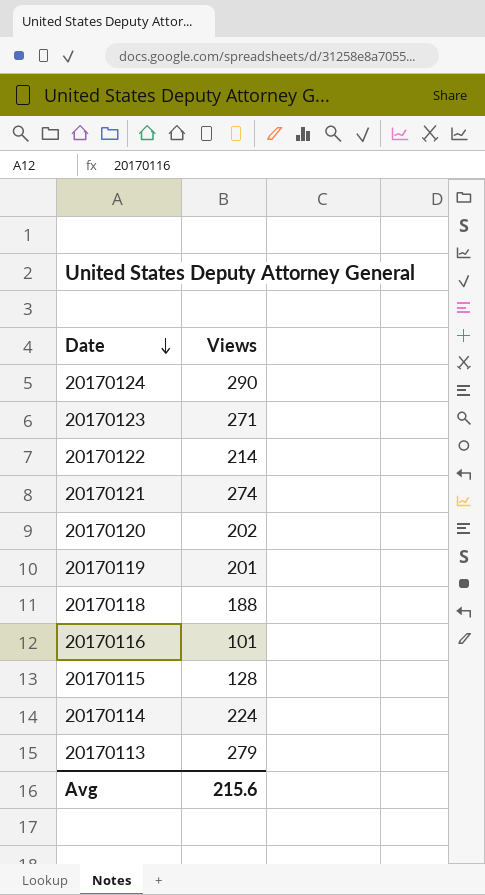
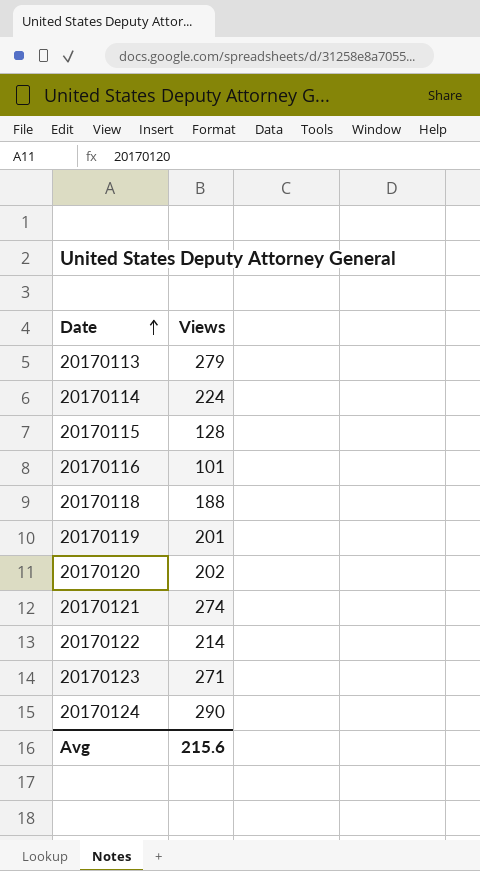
row order: Date descending -> Date ascending

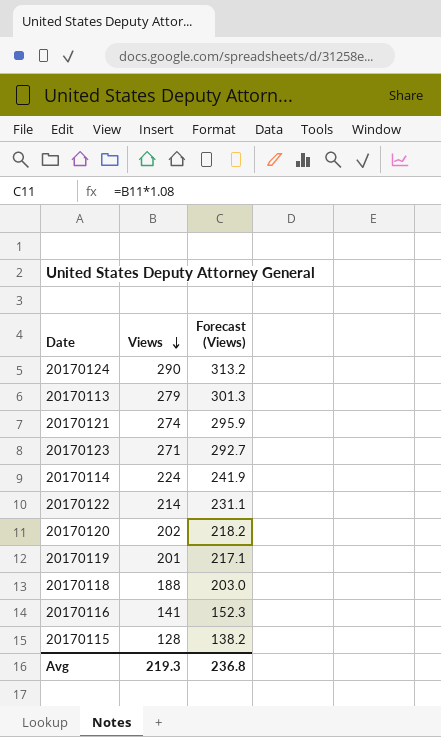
row order: Date ascending -> Views descending
column Forecast (Views) | formula: none -> [Views] * 1.08
20170116 | Views: 101 -> 141
Avg | Views: 215.6 -> 219.3

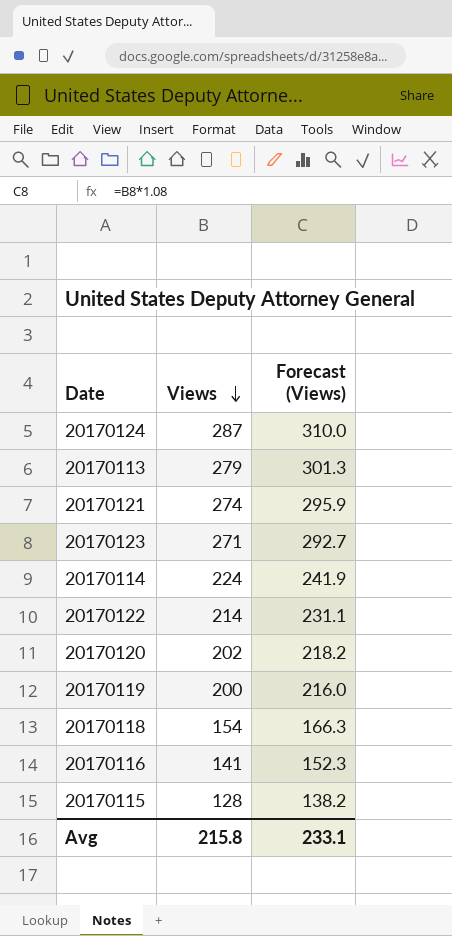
20170124 | Views: 290 -> 287
20170124 | Forecast (Views): 313.2 -> 310.0
20170119 | Views: 201 -> 200
20170119 | Forecast (Views): 217.1 -> 216.0
20170118 | Views: 188 -> 154
20170118 | Forecast (Views): 203.0 -> 166.3
Avg | Views: 219.3 -> 215.8
Avg | Forecast (Views): 236.8 -> 233.1

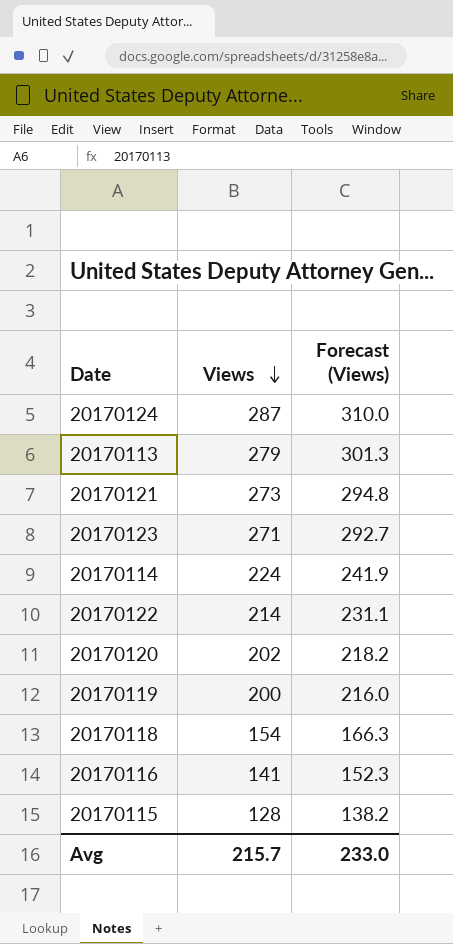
20170121 | Views: 274 -> 273
20170121 | Forecast (Views): 295.9 -> 294.8
Avg | Views: 215.8 -> 215.7
Avg | Forecast (Views): 233.1 -> 233.0

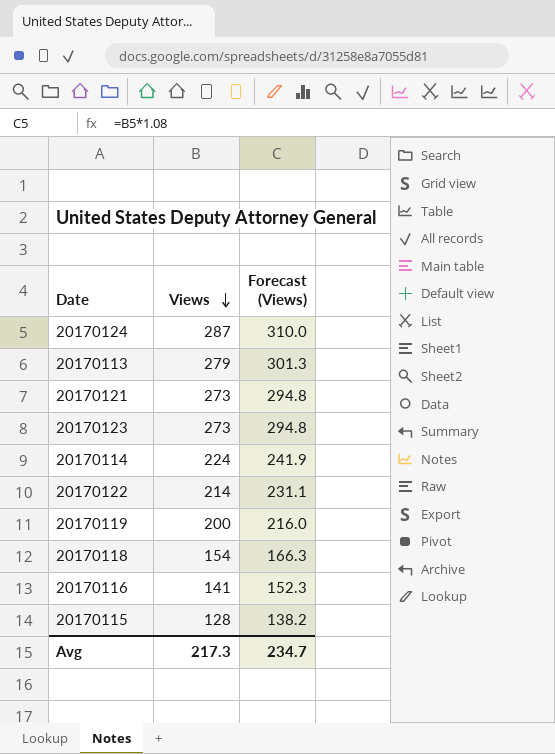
row 20170120: 202 | 218.2 -> none
20170123 | Views: 271 -> 273
20170123 | Forecast (Views): 292.7 -> 294.8
Avg | Views: 215.7 -> 217.3
Avg | Forecast (Views): 233.0 -> 234.7

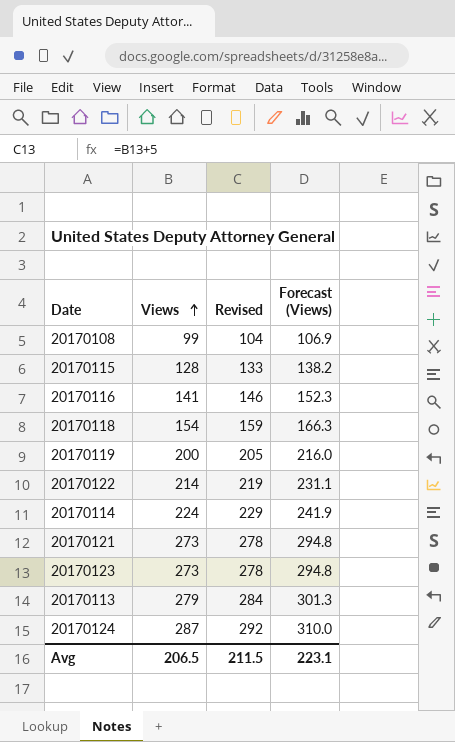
row order: Views descending -> Views ascending
column Revised | formula: none -> [Views] + 5
row 20170108: none -> 99 | 104 | 106.9
Avg | Views: 217.3 -> 206.5
Avg | Forecast (Views): 234.7 -> 223.1

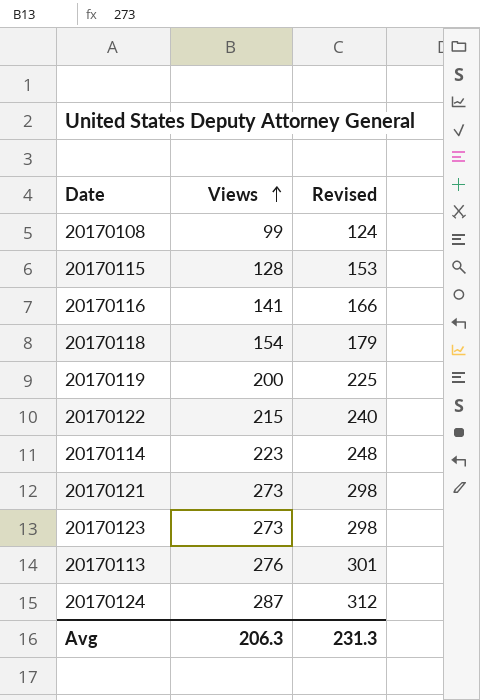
column Forecast (Views) | formula: [Views] * 1.08 -> none
column Revised | formula: [Views] + 5 -> [Views] + 25
20170122 | Views: 214 -> 215
20170114 | Views: 224 -> 223
20170113 | Views: 279 -> 276
Avg | Views: 206.5 -> 206.3
Avg | Revised: 211.5 -> 231.3

